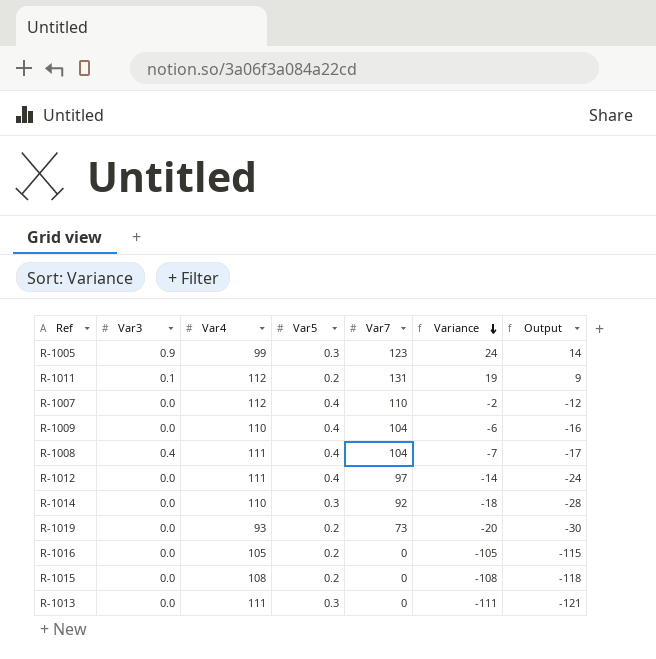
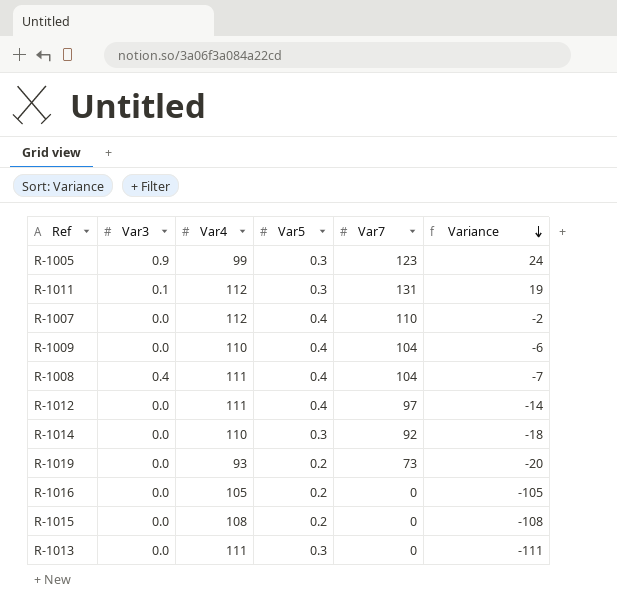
column Output | formula: [Variance] - 10 -> none
R-1011 | Var5: 0.2 -> 0.3

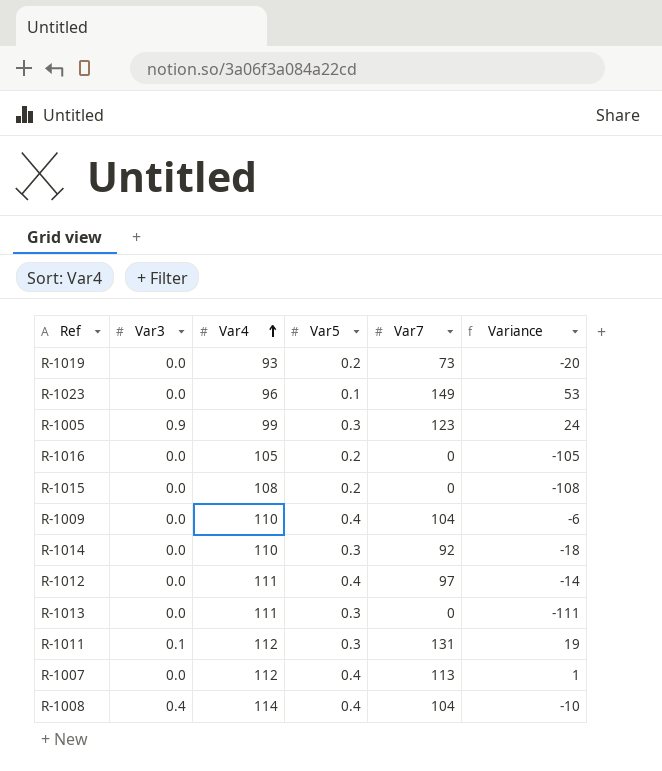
row order: Variance descending -> Var4 ascending
row R-1023: none -> 0.0 | 96 | 0.1 | 149 | 53
R-1007 | Var7: 110 -> 113
R-1007 | Variance: -2 -> 1
R-1008 | Var4: 111 -> 114
R-1008 | Variance: -7 -> -10

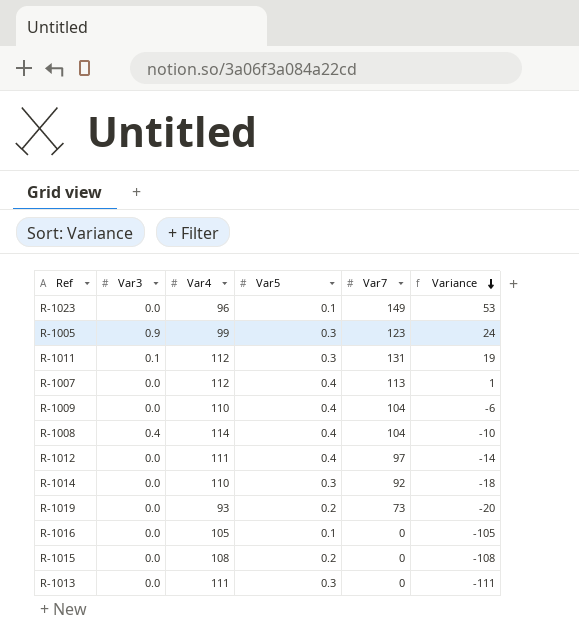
row order: Var4 ascending -> Variance descending
R-1016 | Var5: 0.2 -> 0.1

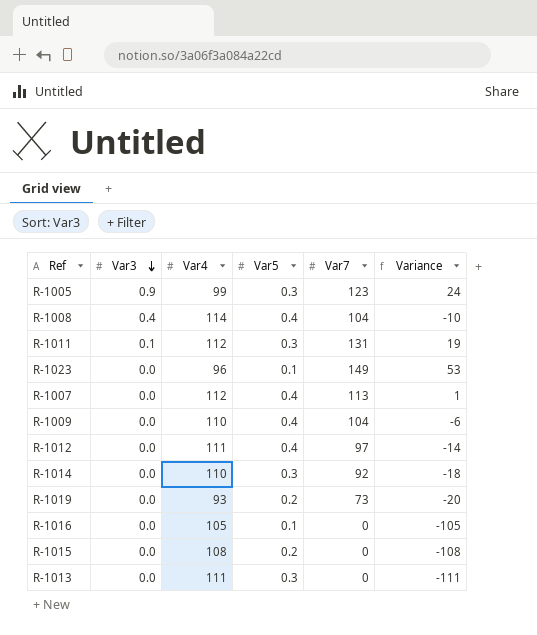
row order: Variance descending -> Var3 descending

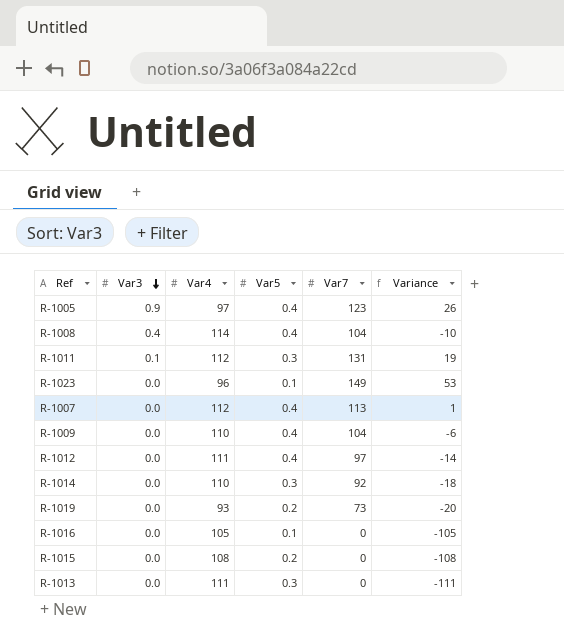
R-1005 | Var4: 99 -> 97
R-1005 | Var5: 0.3 -> 0.4
R-1005 | Variance: 24 -> 26

